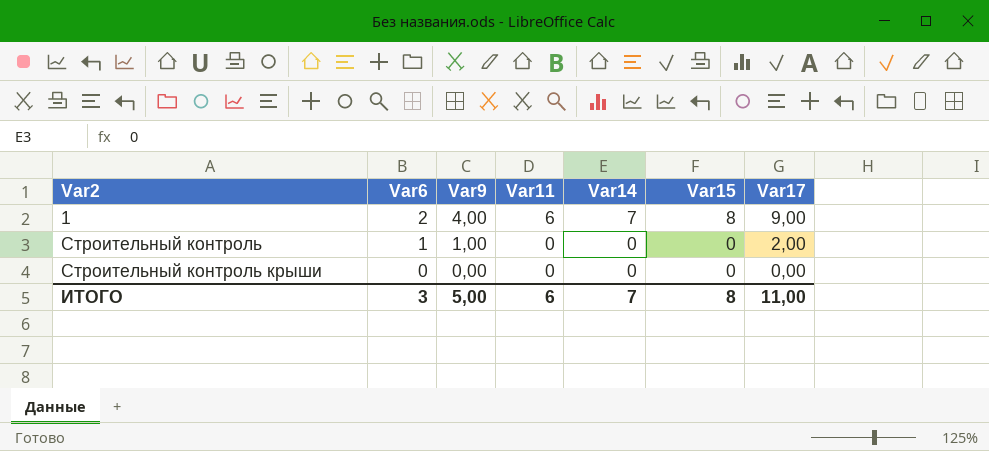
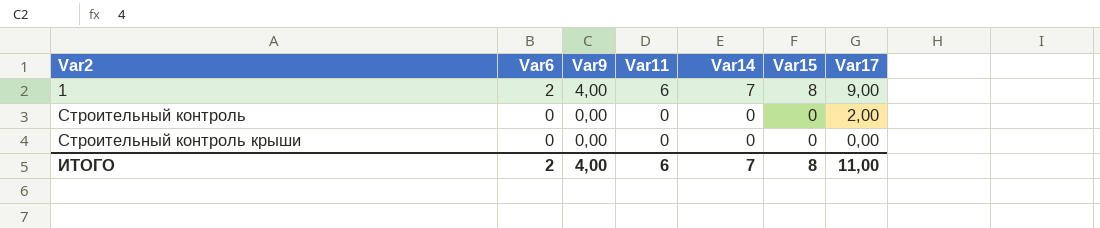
Строительный контроль | Var6: 1 -> 0
Строительный контроль | Var9: 1,00 -> 0,00
ИТОГО | Var6: 3 -> 2
ИТОГО | Var9: 5,00 -> 4,00

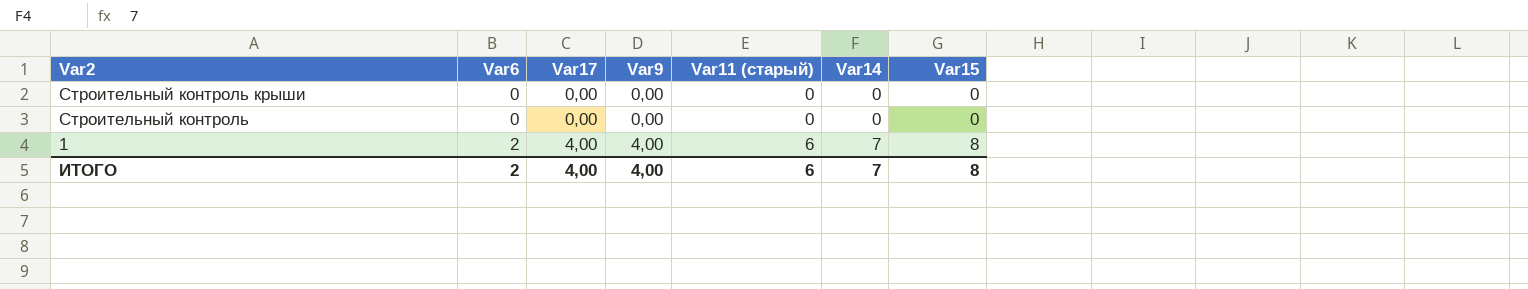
row order: Var2 ascending -> Var2 descending
column Var17 | position: 7 -> 3
column name: Var11 -> Var11 (старый)
Строительный контроль | Var17: 2,00 -> 0,00
1 | Var17: 9,00 -> 4,00
ИТОГО | Var17: 11,00 -> 4,00

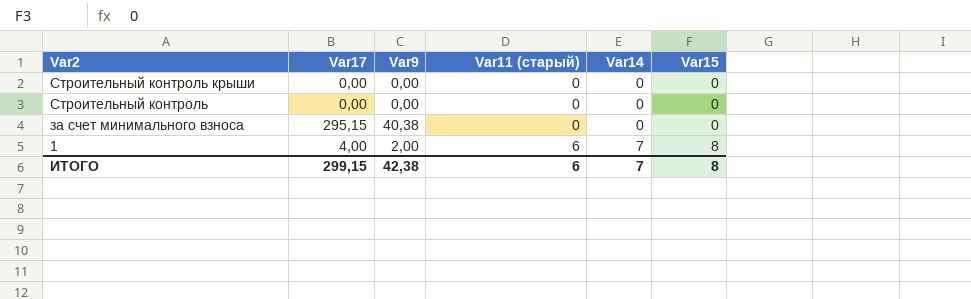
column Var6 | position: 2 -> none
row за счет минимального взноса: none -> 295,15 | 40,38 | 0 | 0 | 0
1 | Var9: 4,00 -> 2,00
ИТОГО | Var17: 4,00 -> 299,15
ИТОГО | Var9: 4,00 -> 42,38

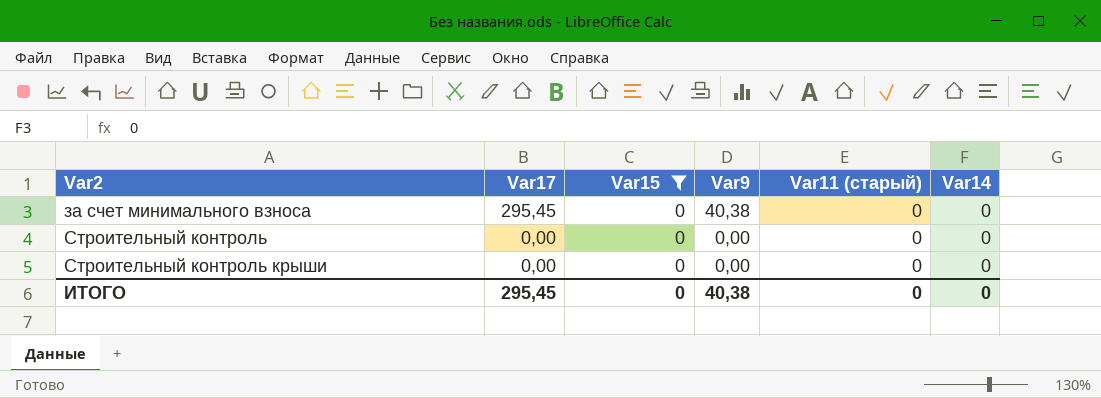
filter: none -> Var15 = 0
row order: Var2 descending -> Var2 ascending
column Var15 | position: 6 -> 3
за счет минимального взноса | Var17: 295,15 -> 295,45
ИТОГО | Var17: 299,15 -> 295,45
ИТОГО | Var15: 8 -> 0
ИТОГО | Var9: 42,38 -> 40,38
ИТОГО | Var11 (старый): 6 -> 0
ИТОГО | Var14: 7 -> 0

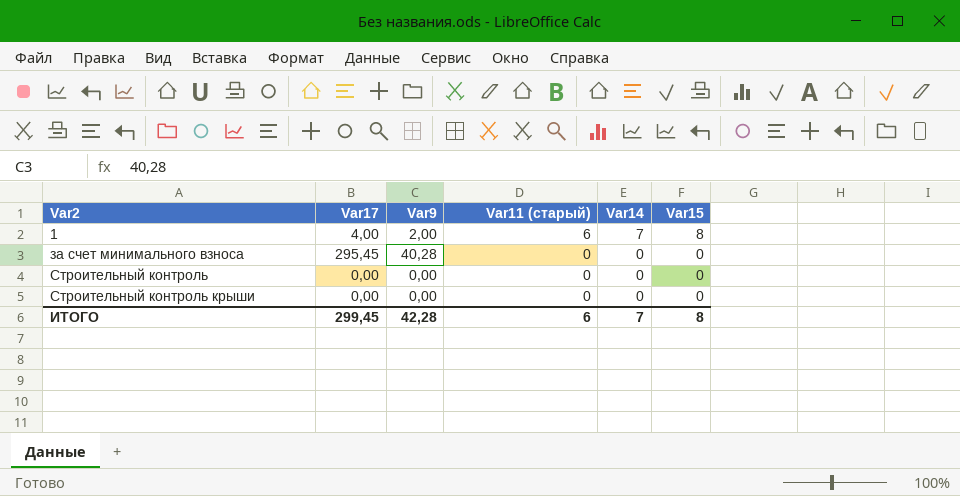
filter: Var15 = 0 -> none
column Var15 | position: 3 -> 6
за счет минимального взноса | Var9: 40,38 -> 40,28
ИТОГО | Var17: 295,45 -> 299,45
ИТОГО | Var9: 40,38 -> 42,28
ИТОГО | Var11 (старый): 0 -> 6
ИТОГО | Var14: 0 -> 7
ИТОГО | Var15: 0 -> 8

